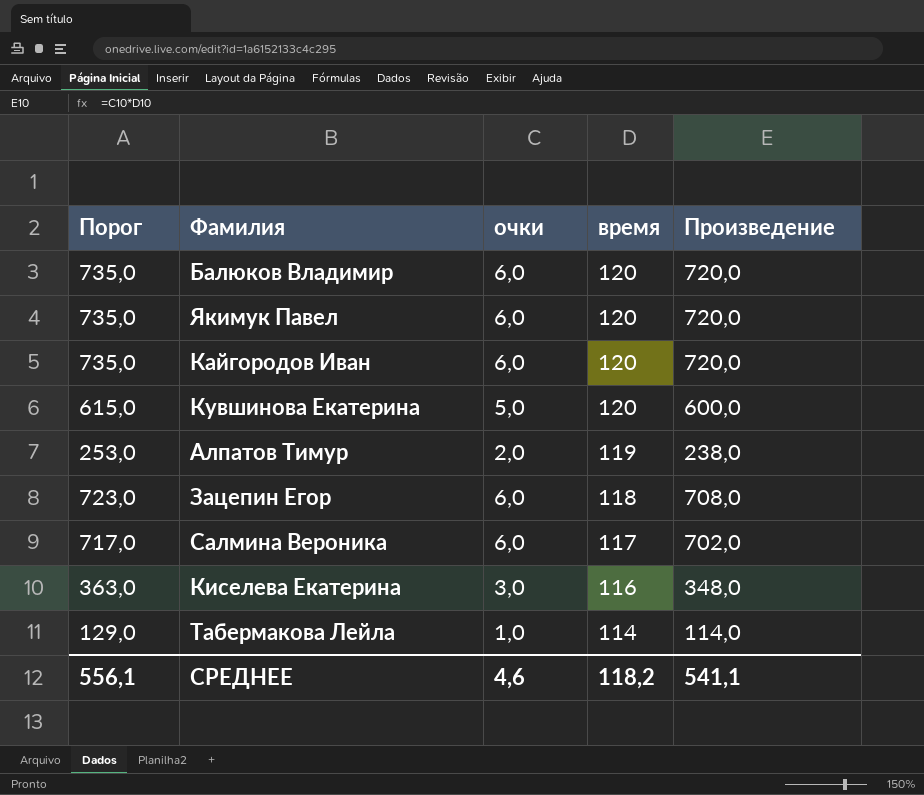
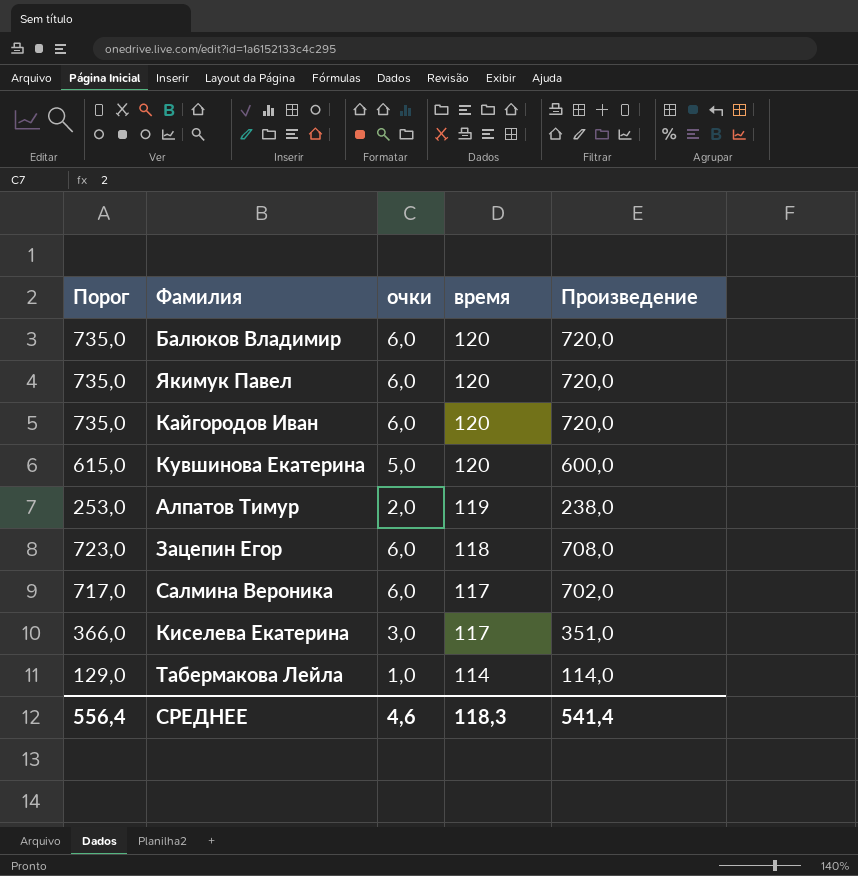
Киселева Екатерина | Порог: 363,0 -> 366,0
Киселева Екатерина | время: 116 -> 117
Киселева Екатерина | Произведение: 348,0 -> 351,0
СРЕДНЕЕ | Порог: 556,1 -> 556,4
СРЕДНЕЕ | время: 118,2 -> 118,3
СРЕДНЕЕ | Произведение: 541,1 -> 541,4

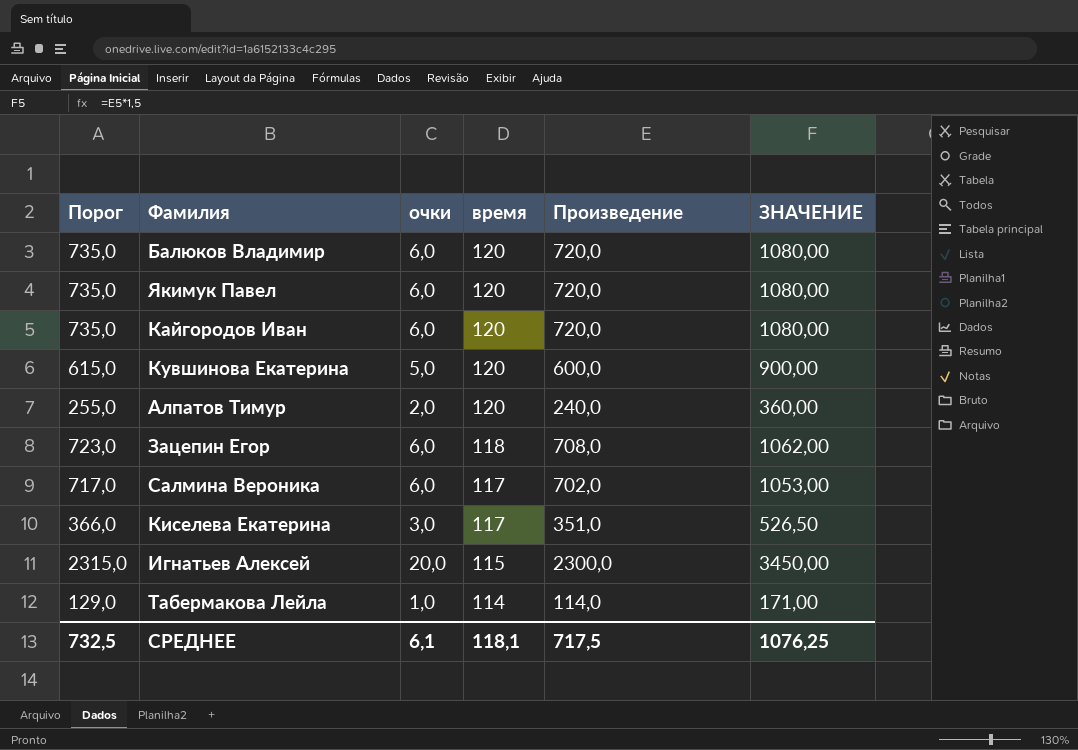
column ЗНАЧЕНИЕ | formula: none -> [Произведение] * 1,5
Алпатов Тимур | Порог: 253,0 -> 255,0
Алпатов Тимур | время: 119 -> 120
Алпатов Тимур | Произведение: 238,0 -> 240,0
row Игнатьев Алексей: none -> 2315,0 | 20,0 | 115 | 2300,0 | 3450,00
СРЕДНЕЕ | Порог: 556,4 -> 732,5
СРЕДНЕЕ | очки: 4,6 -> 6,1
СРЕДНЕЕ | время: 118,3 -> 118,1
СРЕДНЕЕ | Произведение: 541,4 -> 717,5

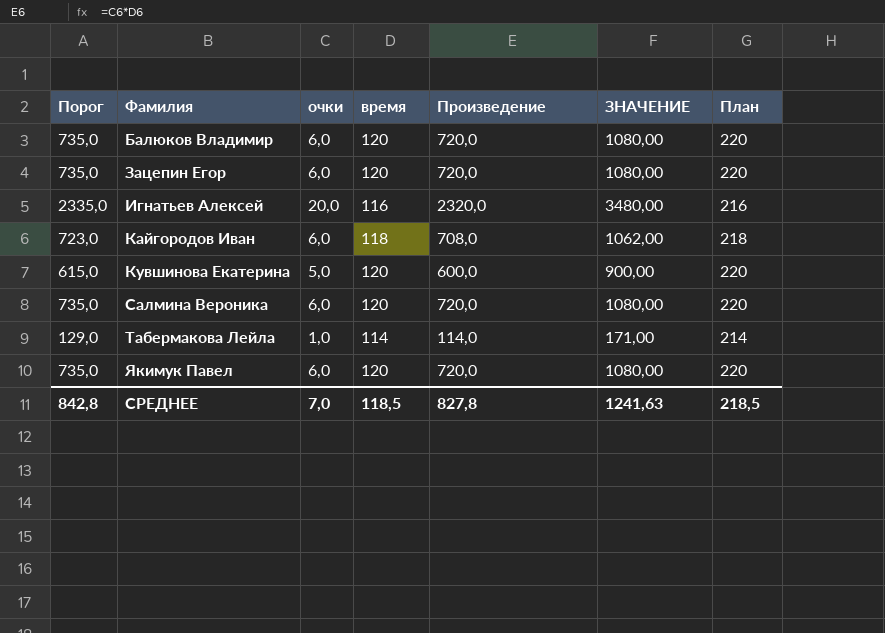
row order: время descending -> Фамилия ascending
column План | formula: none -> [время] + 100
row Алпатов Тимур: 255,0 | 2,0 | 120 | 240,0 | 360,00 -> none
row Киселева Екатерина: 366,0 | 3,0 | 117 | 351,0 | 526,50 -> none
Зацепин Егор | Порог: 723,0 -> 735,0
Зацепин Егор | время: 118 -> 120
Зацепин Егор | Произведение: 708,0 -> 720,0
Зацепин Егор | ЗНАЧЕНИЕ: 1062,00 -> 1080,00
Игнатьев Алексей | Порог: 2315,0 -> 2335,0
Игнатьев Алексей | время: 115 -> 116
Игнатьев Алексей | Произведение: 2300,0 -> 2320,0
Игнатьев Алексей | ЗНАЧЕНИЕ: 3450,00 -> 3480,00
Кайгородов Иван | Порог: 735,0 -> 723,0
Кайгородов Иван | время: 120 -> 118
Кайгородов Иван | Произведение: 720,0 -> 708,0
Кайгородов Иван | ЗНАЧЕНИЕ: 1080,00 -> 1062,00
Салмина Вероника | Порог: 717,0 -> 735,0
Салмина Вероника | время: 117 -> 120
Салмина Вероника | Произведение: 702,0 -> 720,0
Салмина Вероника | ЗНАЧЕНИЕ: 1053,00 -> 1080,00
СРЕДНЕЕ | Порог: 732,5 -> 842,8
СРЕДНЕЕ | очки: 6,1 -> 7,0
СРЕДНЕЕ | время: 118,1 -> 118,5
СРЕДНЕЕ | Произведение: 717,5 -> 827,8
СРЕДНЕЕ | ЗНАЧЕНИЕ: 1076,25 -> 1241,63

